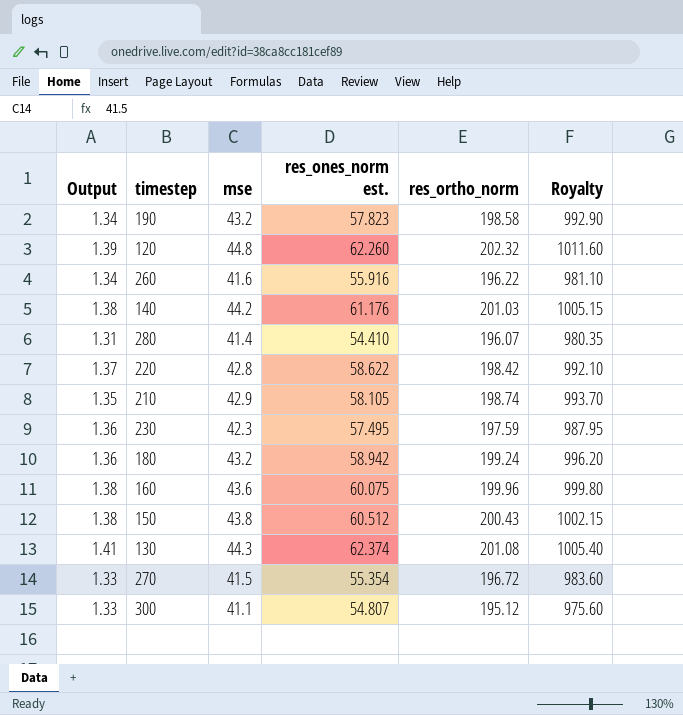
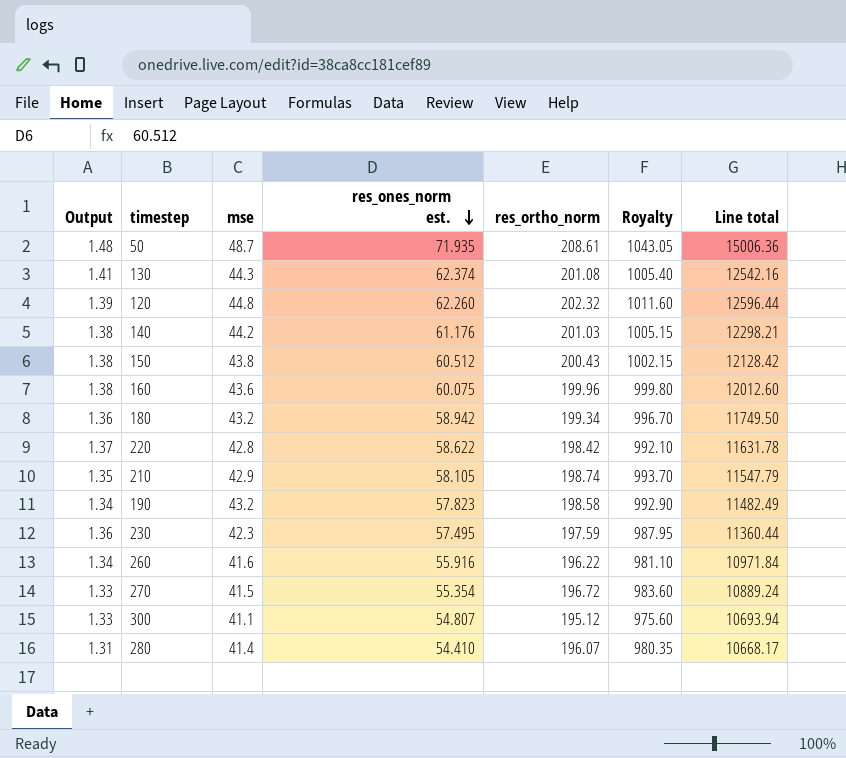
row order: none -> res_ones_norm est. descending
column Line total | formula: none -> [res_ones_norm est.] * [res_ortho_norm]
row 50: none -> 1.48 | 48.7 | 71.935 | 208.61 | 1043.05 | 15006.36
180 | res_ortho_norm: 199.24 -> 199.34
180 | Royalty: 996.20 -> 996.70

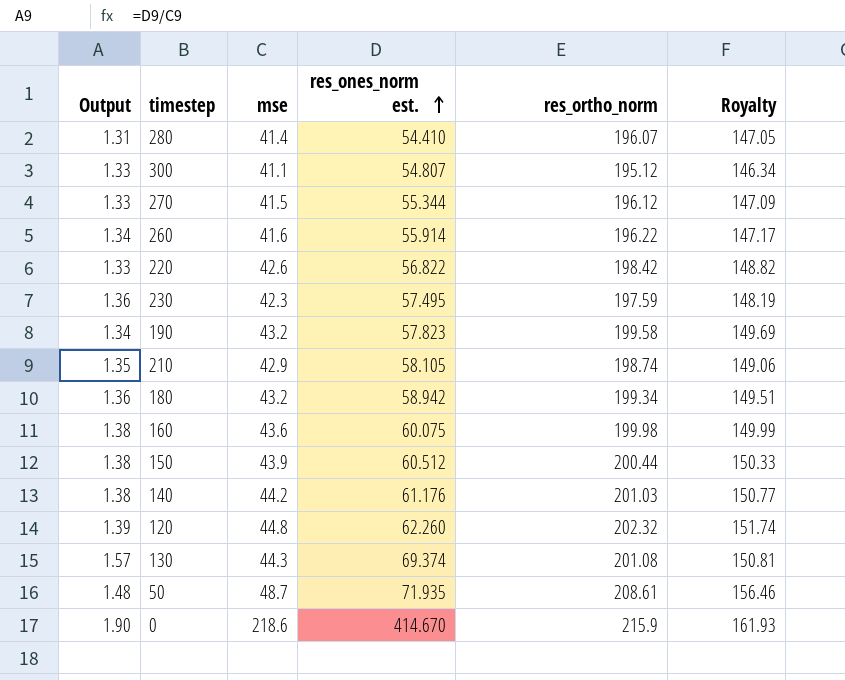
row order: res_ones_norm est. descending -> res_ones_norm est. ascending
column Line total | formula: [res_ones_norm est.] * [res_ortho_norm] -> none
column Royalty | formula: [res_ortho_norm] * 5 -> [res_ortho_norm] * 0.75
270 | res_ones_norm est.: 55.354 -> 55.344
270 | res_ortho_norm: 196.72 -> 196.12
260 | res_ones_norm est.: 55.916 -> 55.914
220 | Output: 1.37 -> 1.33
220 | mse: 42.8 -> 42.6
220 | res_ones_norm est.: 58.622 -> 56.822
190 | res_ortho_norm: 198.58 -> 199.58
160 | res_ortho_norm: 199.96 -> 199.98
150 | mse: 43.8 -> 43.9
150 | res_ortho_norm: 200.43 -> 200.44
130 | Output: 1.41 -> 1.57
130 | res_ones_norm est.: 62.374 -> 69.374
row 0: none -> 1.90 | 218.6 | 414.670 | 215.9 | 161.93

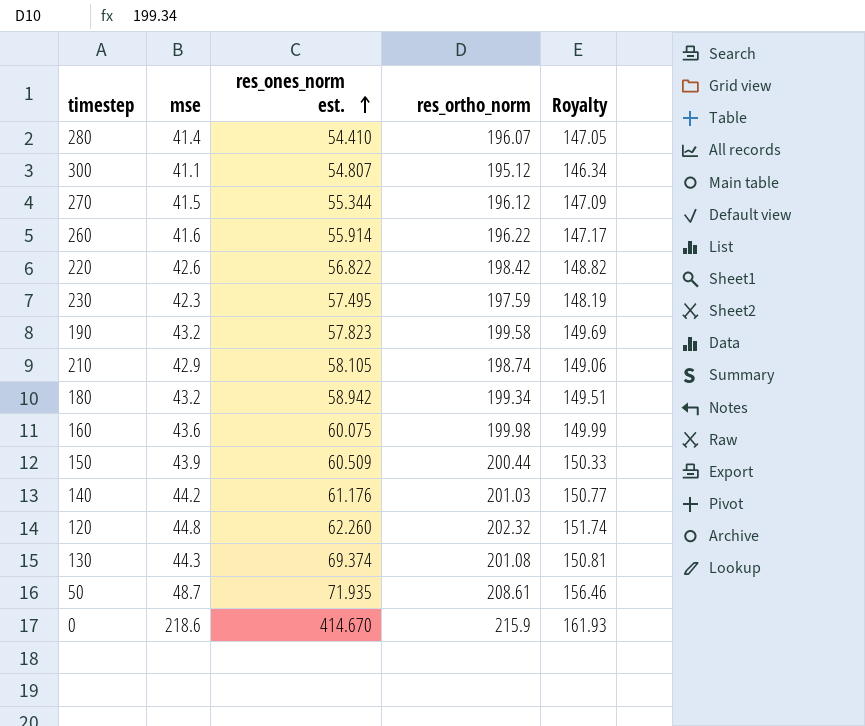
column Output | formula: [res_ones_norm est.] / [mse] -> none
150 | res_ones_norm est.: 60.512 -> 60.509

